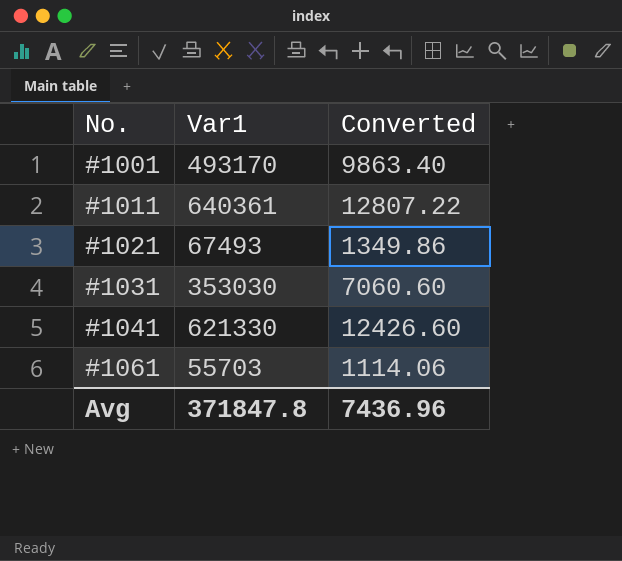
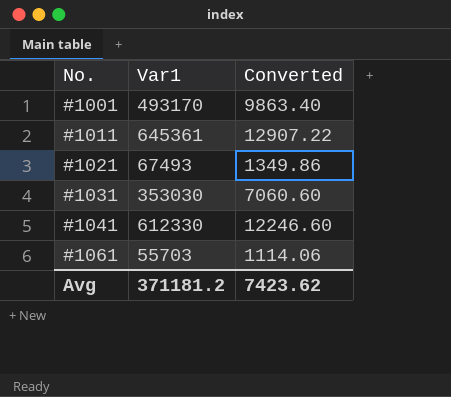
#1011 | Var1: 640361 -> 645361
#1011 | Converted: 12807.22 -> 12907.22
#1041 | Var1: 621330 -> 612330
#1041 | Converted: 12426.60 -> 12246.60
Avg | Var1: 371847.8 -> 371181.2
Avg | Converted: 7436.96 -> 7423.62

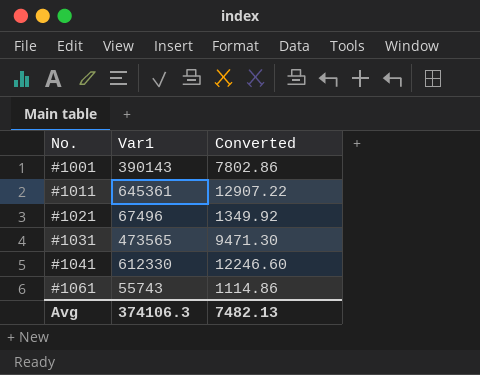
#1001 | Var1: 493170 -> 390143
#1001 | Converted: 9863.40 -> 7802.86
#1021 | Var1: 67493 -> 67496
#1021 | Converted: 1349.86 -> 1349.92
#1031 | Var1: 353030 -> 473565
#1031 | Converted: 7060.60 -> 9471.30
#1061 | Var1: 55703 -> 55743
#1061 | Converted: 1114.06 -> 1114.86
Avg | Var1: 371181.2 -> 374106.3
Avg | Converted: 7423.62 -> 7482.13

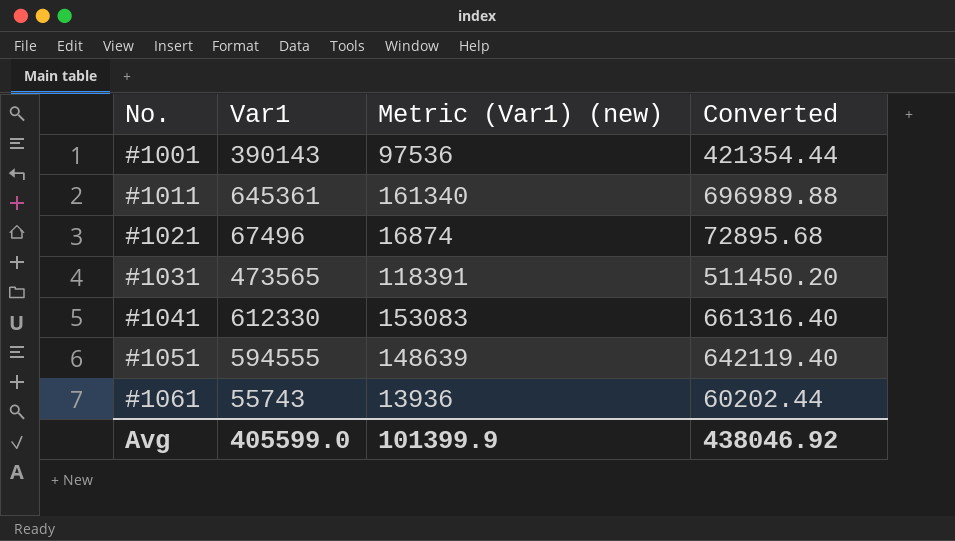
column Metric (Var1) (new) | formula: none -> [Var1] * 0.25
column Converted | formula: [Var1] * 0.02 -> [Var1] * 1.08
row #1051: none -> 594555 | 148639 | 642119.40
Avg | Var1: 374106.3 -> 405599.0
Avg | Converted: 7482.13 -> 438046.92

